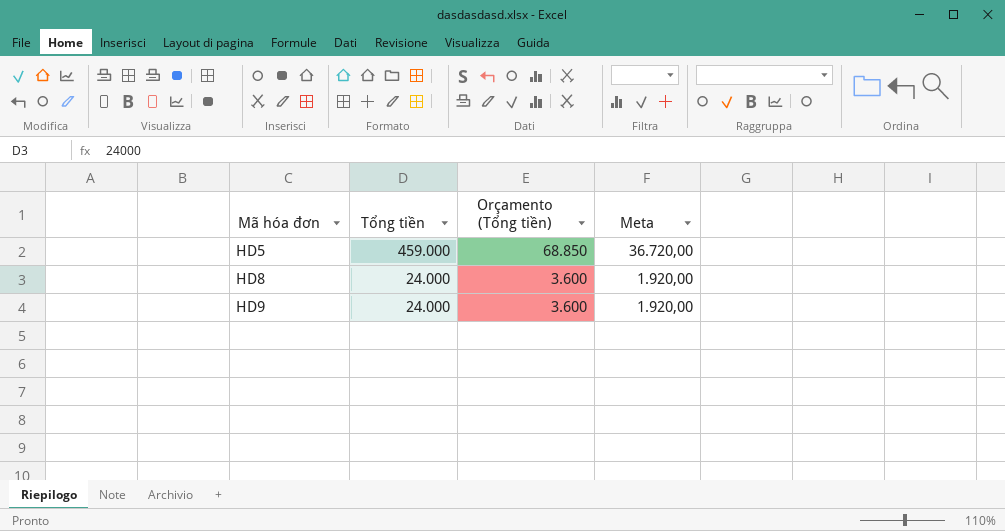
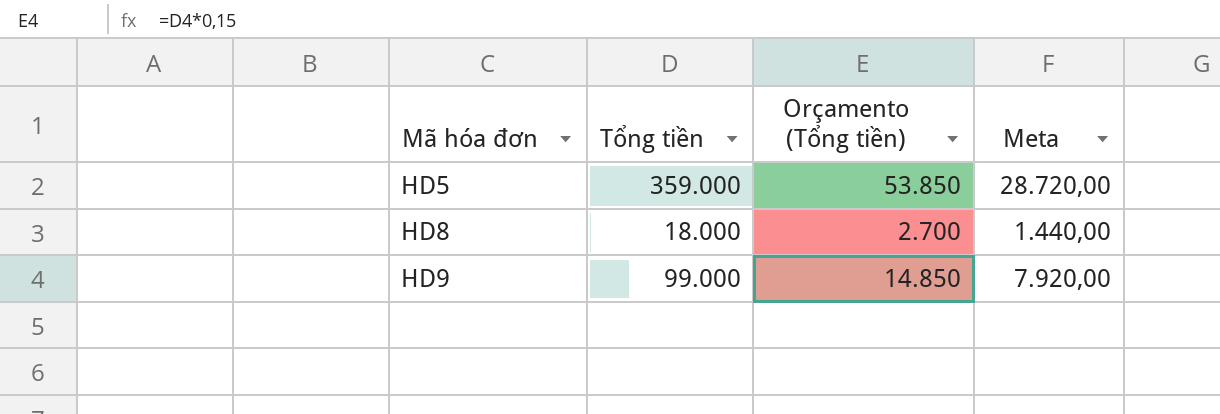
HD5 | Tổng tiền: 459.000 -> 359.000
HD5 | Orçamento (Tổng tiền): 68.850 -> 53.850
HD5 | Meta: 36.720,00 -> 28.720,00
HD8 | Tổng tiền: 24.000 -> 18.000
HD8 | Orçamento (Tổng tiền): 3.600 -> 2.700
HD8 | Meta: 1.920,00 -> 1.440,00
HD9 | Tổng tiền: 24.000 -> 99.000
HD9 | Orçamento (Tổng tiền): 3.600 -> 14.850
HD9 | Meta: 1.920,00 -> 7.920,00

